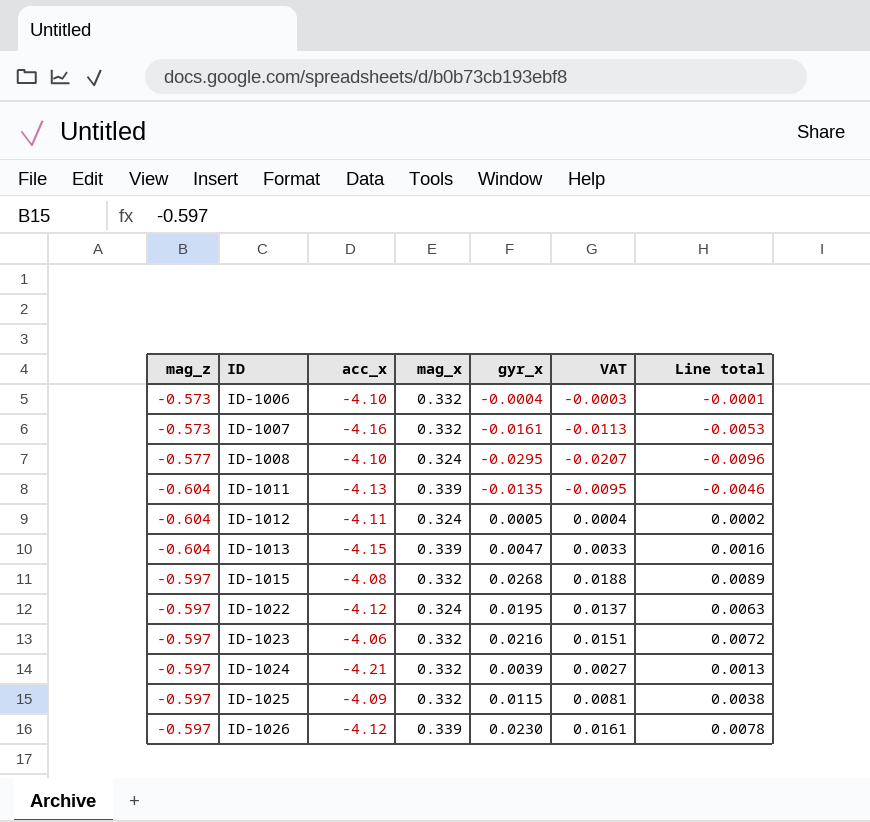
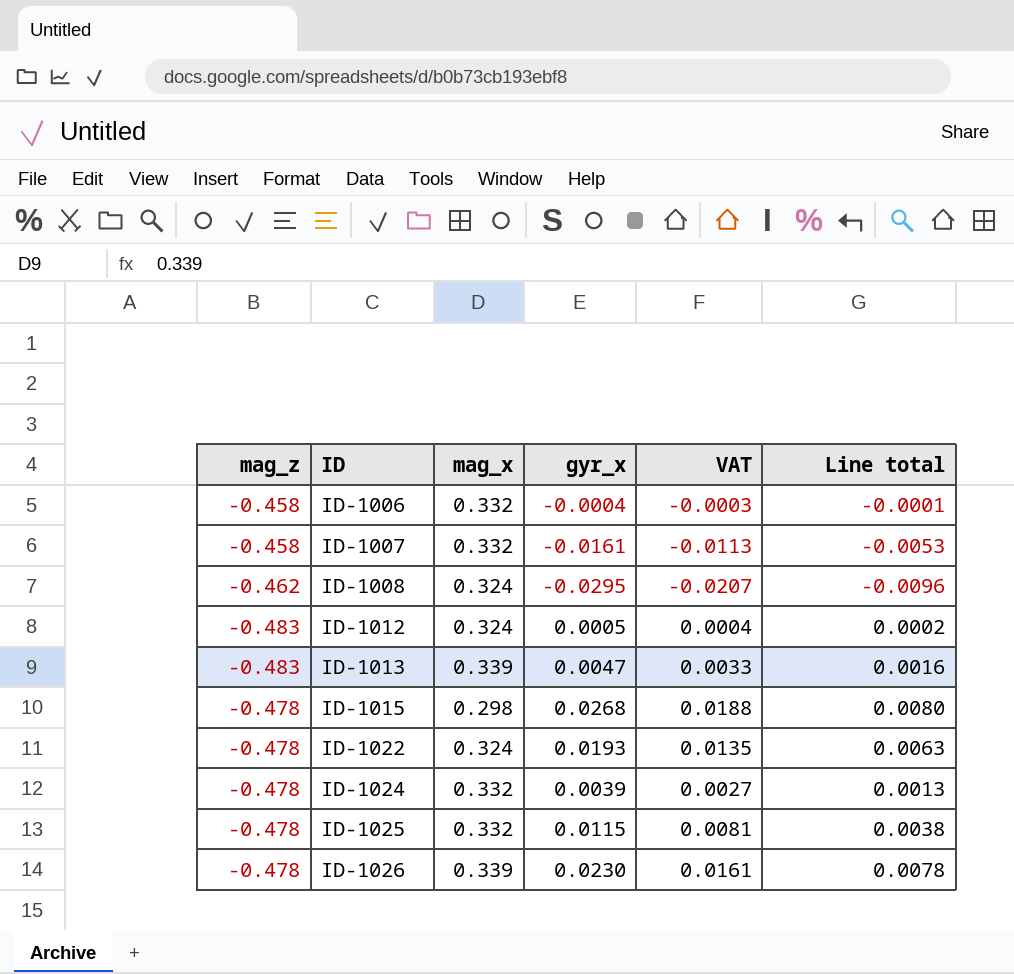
column acc_x | position: 3 -> none
row ID-1011: -0.604 | -4.13 | 0.339 | -0.0135 | -0.0095 | -0.0046 -> none
row ID-1023: -0.597 | -4.06 | 0.332 | 0.0216 | 0.0151 | 0.0072 -> none
ID-1006 | mag_z: -0.573 -> -0.458
ID-1007 | mag_z: -0.573 -> -0.458
ID-1008 | mag_z: -0.577 -> -0.462
ID-1012 | mag_z: -0.604 -> -0.483
ID-1013 | mag_z: -0.604 -> -0.483
ID-1015 | mag_z: -0.597 -> -0.478
ID-1015 | mag_x: 0.332 -> 0.298
ID-1015 | Line total: 0.0089 -> 0.0080
ID-1022 | mag_z: -0.597 -> -0.478
ID-1022 | gyr_x: 0.0195 -> 0.0193
ID-1022 | VAT: 0.0137 -> 0.0135
ID-1024 | mag_z: -0.597 -> -0.478
ID-1025 | mag_z: -0.597 -> -0.478
ID-1026 | mag_z: -0.597 -> -0.478

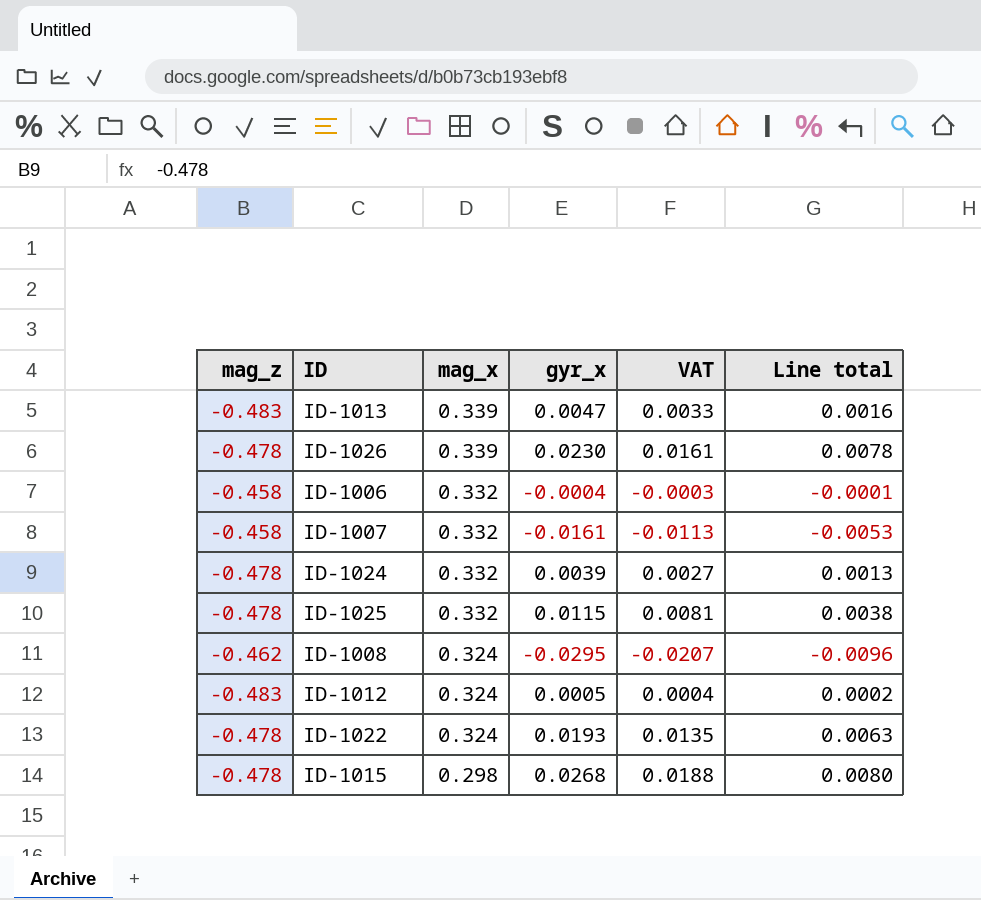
row order: ID ascending -> mag_x descending

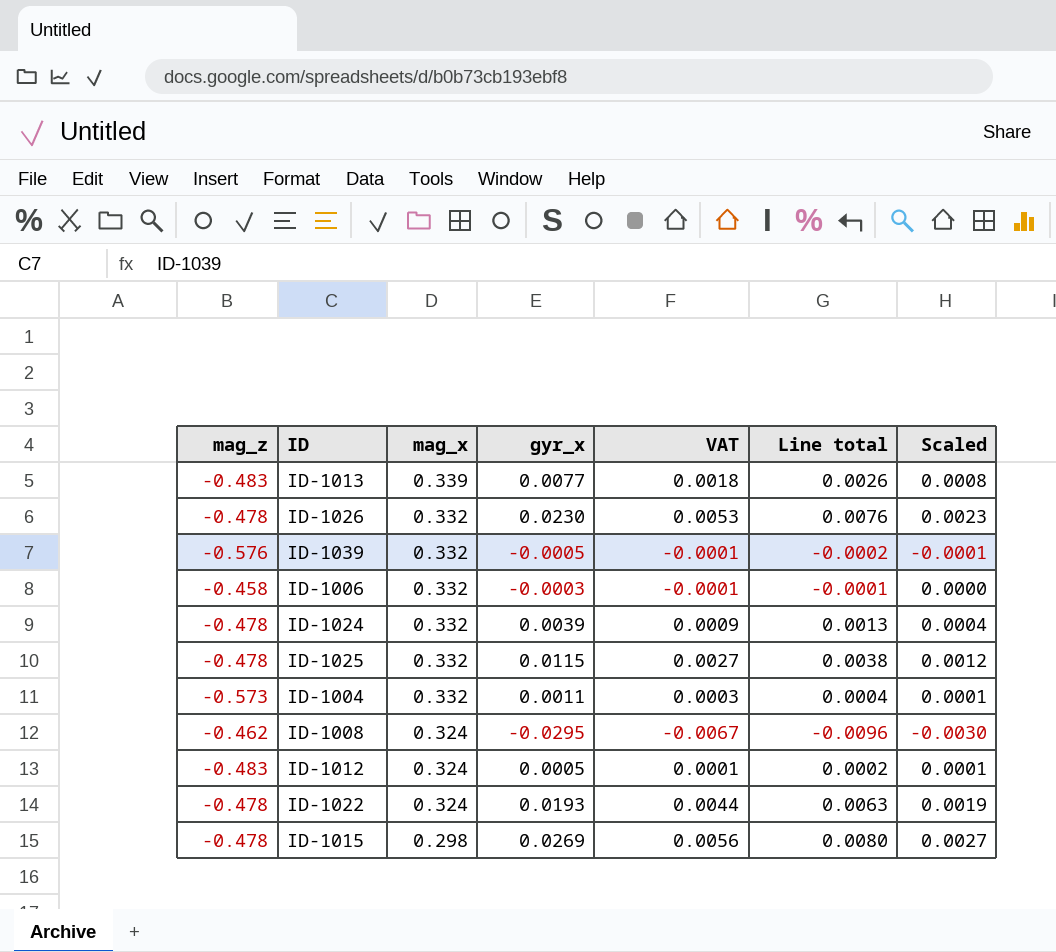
column VAT | formula: [gyr_x] * 0.7 -> [Line total] * 0.7
column Scaled | formula: none -> [gyr_x] * 0.1
row ID-1007: -0.458 | 0.332 | -0.0161 | -0.0113 | -0.0053 -> none
ID-1013 | gyr_x: 0.0047 -> 0.0077
ID-1013 | Line total: 0.0016 -> 0.0026
ID-1026 | mag_x: 0.339 -> 0.332
ID-1026 | Line total: 0.0078 -> 0.0076
row ID-1039: none -> -0.576 | 0.332 | -0.0005 | -0.0001 | -0.0002 | -0.0001
ID-1006 | gyr_x: -0.0004 -> -0.0003
row ID-1004: none -> -0.573 | 0.332 | 0.0011 | 0.0003 | 0.0004 | 0.0001
ID-1015 | gyr_x: 0.0268 -> 0.0269

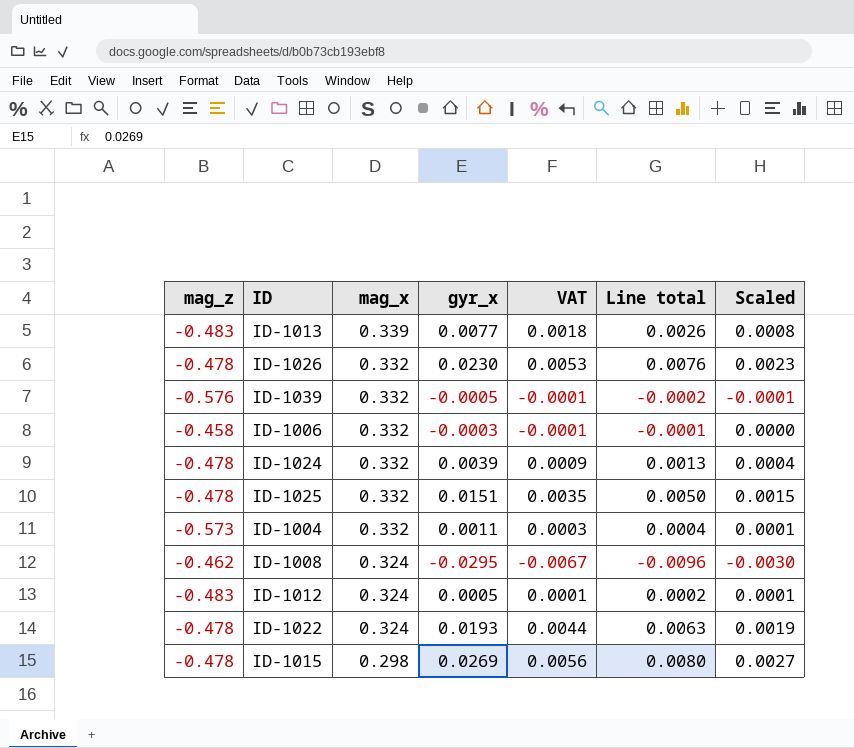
ID-1025 | gyr_x: 0.0115 -> 0.0151
ID-1025 | VAT: 0.0027 -> 0.0035
ID-1025 | Line total: 0.0038 -> 0.0050
ID-1025 | Scaled: 0.0012 -> 0.0015

